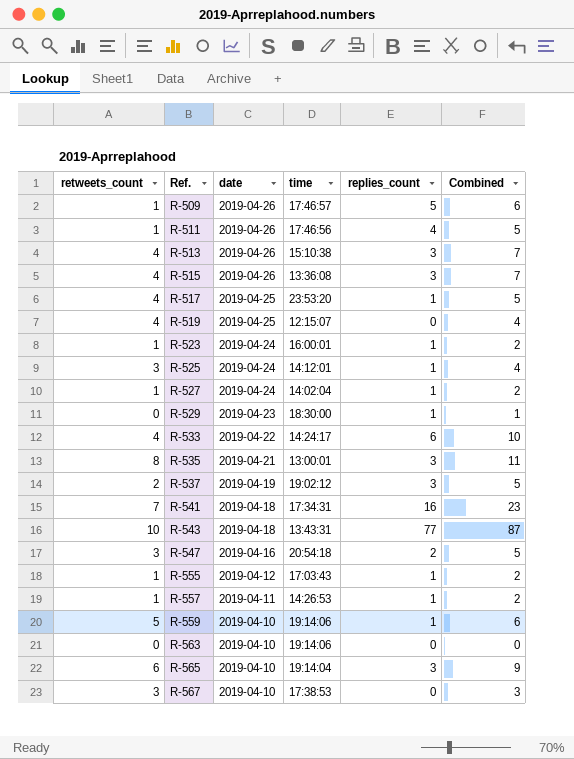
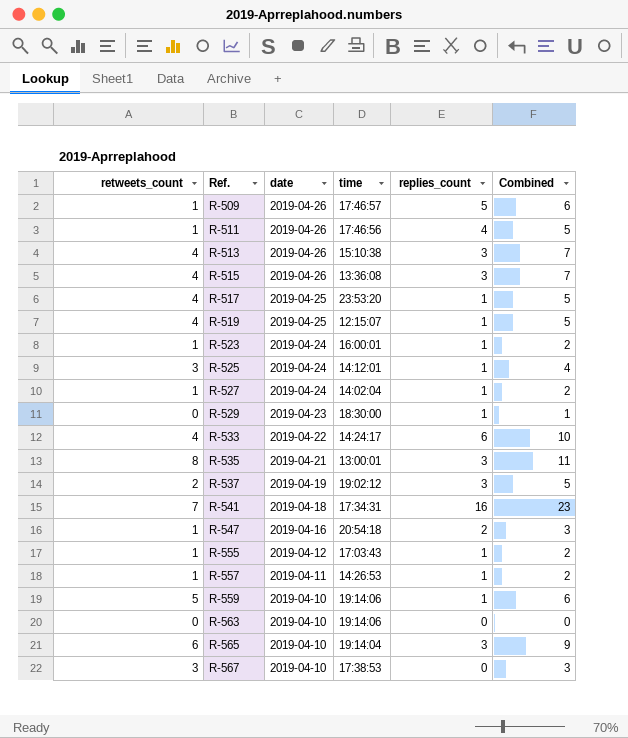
row R-543: 10 | 2019-04-18 | 13:43:31 | 77 | 87 -> none
R-519 | replies_count: 0 -> 1
R-519 | Combined: 4 -> 5
R-547 | retweets_count: 3 -> 1
R-547 | Combined: 5 -> 3

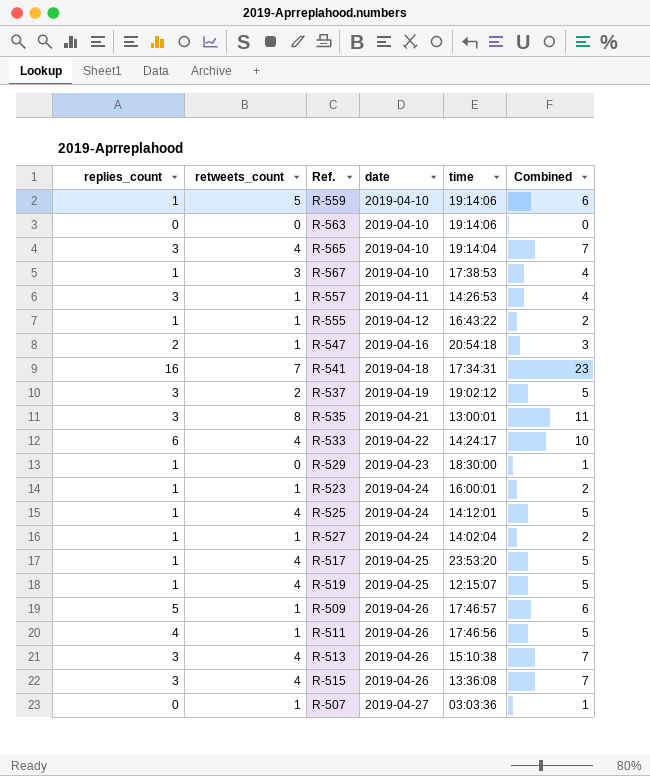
row order: Ref. ascending -> date ascending
column replies_count | position: 5 -> 1
R-565 | retweets_count: 6 -> 4
R-565 | Combined: 9 -> 7
R-567 | replies_count: 0 -> 1
R-567 | Combined: 3 -> 4
R-557 | replies_count: 1 -> 3
R-557 | Combined: 2 -> 4
R-555 | time: 17:03:43 -> 16:43:22
R-525 | retweets_count: 3 -> 4
R-525 | Combined: 4 -> 5
row R-507: none -> 0 | 1 | 2019-04-27 | 03:03:36 | 1

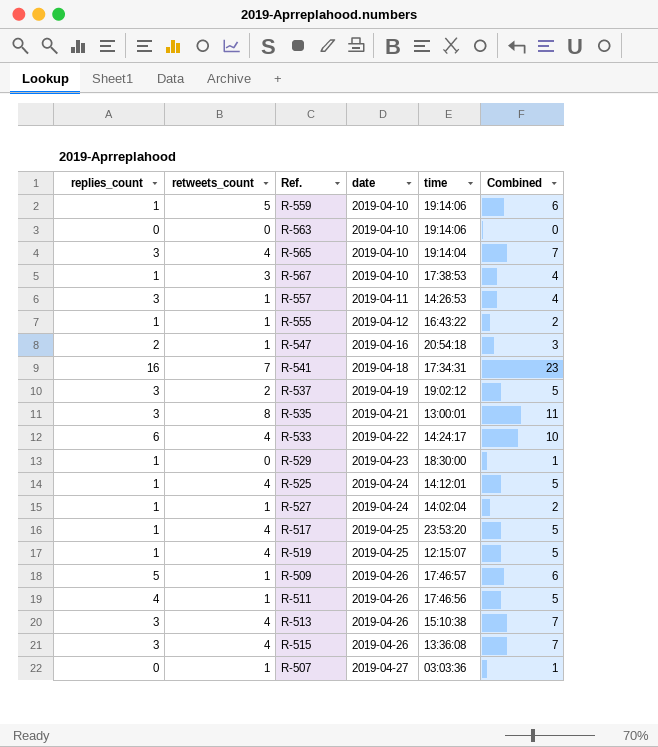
row R-523: 1 | 1 | 2019-04-24 | 16:00:01 | 2 -> none

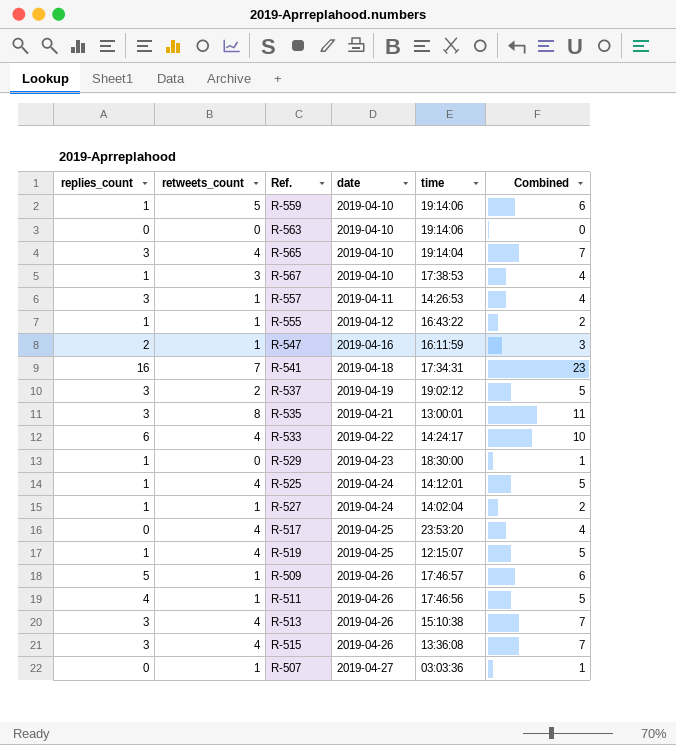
R-547 | time: 20:54:18 -> 16:11:59
R-517 | replies_count: 1 -> 0
R-517 | Combined: 5 -> 4

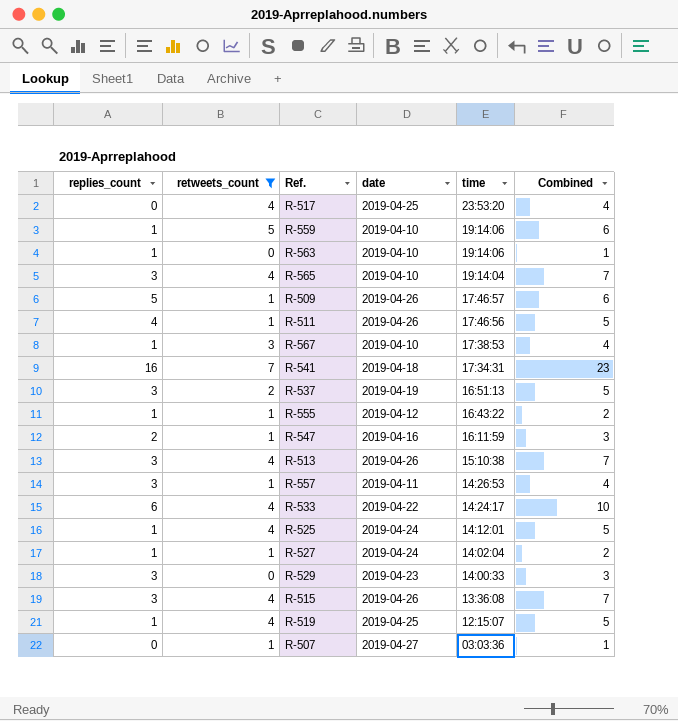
filter: none -> retweets_count != 8
row order: date ascending -> time descending
R-563 | replies_count: 0 -> 1
R-563 | Combined: 0 -> 1
R-537 | time: 19:02:12 -> 16:51:13
R-529 | replies_count: 1 -> 3
R-529 | time: 18:30:00 -> 14:00:33
R-529 | Combined: 1 -> 3

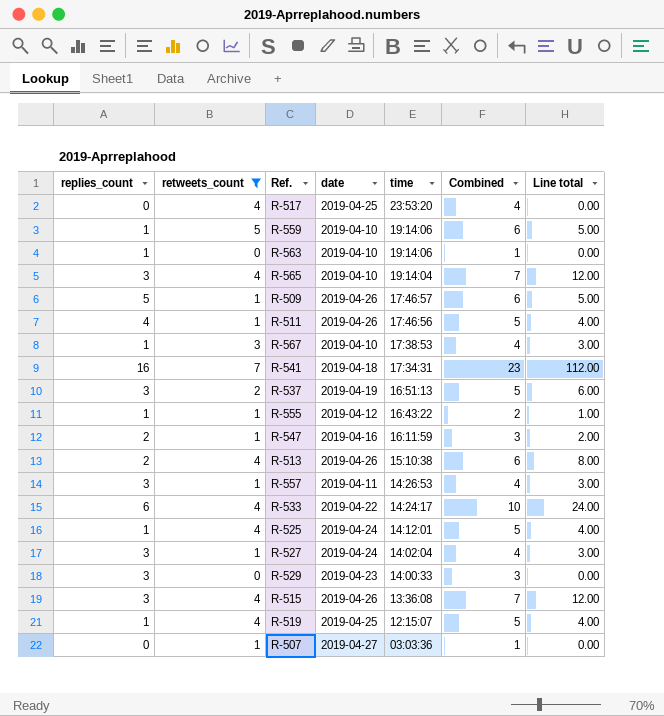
column Line total | formula: none -> [replies_count] * [retweets_count]
R-513 | replies_count: 3 -> 2
R-513 | Combined: 7 -> 6
R-527 | replies_count: 1 -> 3
R-527 | Combined: 2 -> 4

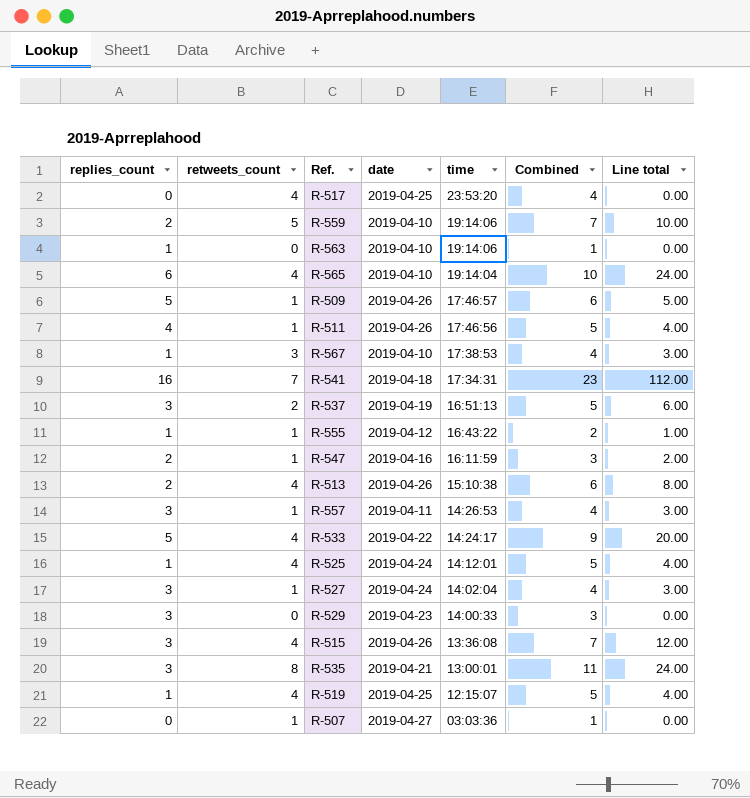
filter: retweets_count != 8 -> none
R-559 | replies_count: 1 -> 2
R-559 | Combined: 6 -> 7
R-559 | Line total: 5.00 -> 10.00
R-565 | replies_count: 3 -> 6
R-565 | Combined: 7 -> 10
R-565 | Line total: 12.00 -> 24.00
R-533 | replies_count: 6 -> 5
R-533 | Combined: 10 -> 9
R-533 | Line total: 24.00 -> 20.00

